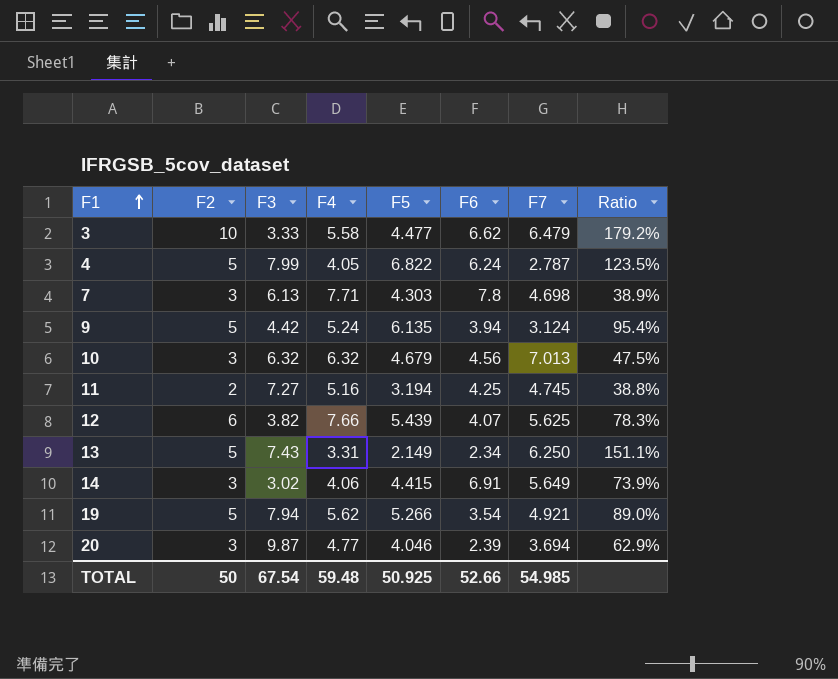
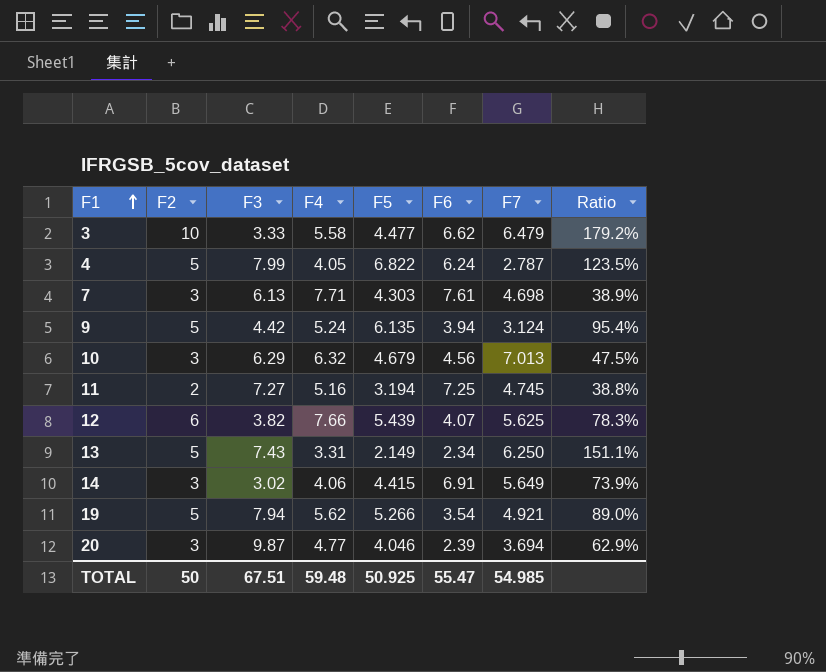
7 | F6: 7.8 -> 7.61
10 | F3: 6.32 -> 6.29
11 | F6: 4.25 -> 7.25
TOTAL | F3: 67.54 -> 67.51
TOTAL | F6: 52.66 -> 55.47

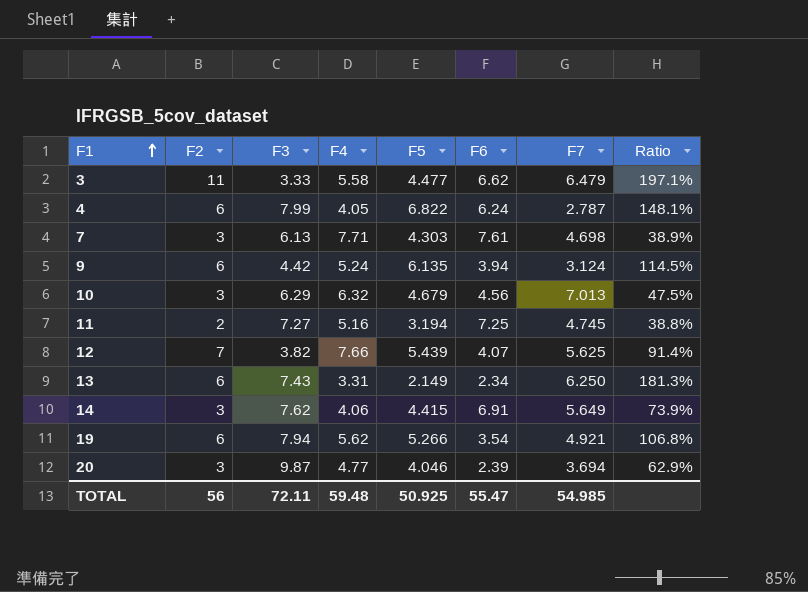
3 | F2: 10 -> 11
3 | Ratio: 179.2% -> 197.1%
4 | F2: 5 -> 6
4 | Ratio: 123.5% -> 148.1%
9 | F2: 5 -> 6
9 | Ratio: 95.4% -> 114.5%
12 | F2: 6 -> 7
12 | Ratio: 78.3% -> 91.4%
13 | F2: 5 -> 6
13 | Ratio: 151.1% -> 181.3%
14 | F3: 3.02 -> 7.62
19 | F2: 5 -> 6
19 | Ratio: 89.0% -> 106.8%
TOTAL | F2: 50 -> 56
TOTAL | F3: 67.51 -> 72.11

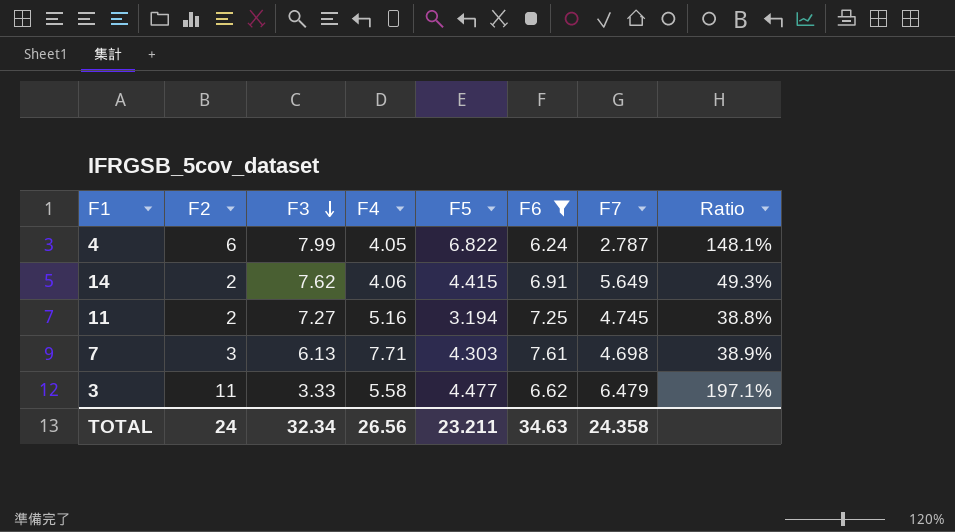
filter: none -> F6 >= 6.24
row order: F1 ascending -> F3 descending
14 | F2: 3 -> 2
14 | Ratio: 73.9% -> 49.3%
TOTAL | F2: 56 -> 24
TOTAL | F3: 72.11 -> 32.34
TOTAL | F4: 59.48 -> 26.56
TOTAL | F5: 50.925 -> 23.211
TOTAL | F6: 55.47 -> 34.63
TOTAL | F7: 54.985 -> 24.358

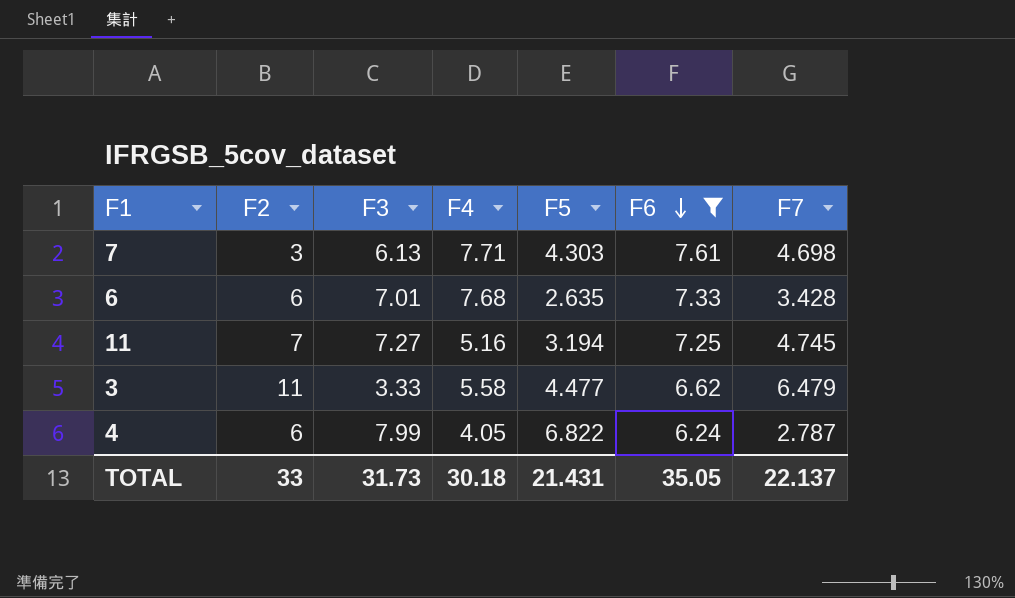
row order: F3 descending -> F6 descending
column Ratio | formula: [F2] / [F4] -> none
row 14: 2 | 7.62 | 4.06 | 4.415 | 6.91 | 5.649 | 49.3% -> none
row 6: none -> 6 | 7.01 | 7.68 | 2.635 | 7.33 | 3.428
11 | F2: 2 -> 7
TOTAL | F2: 24 -> 33
TOTAL | F3: 32.34 -> 31.73
TOTAL | F4: 26.56 -> 30.18
TOTAL | F5: 23.211 -> 21.431
TOTAL | F6: 34.63 -> 35.05
TOTAL | F7: 24.358 -> 22.137

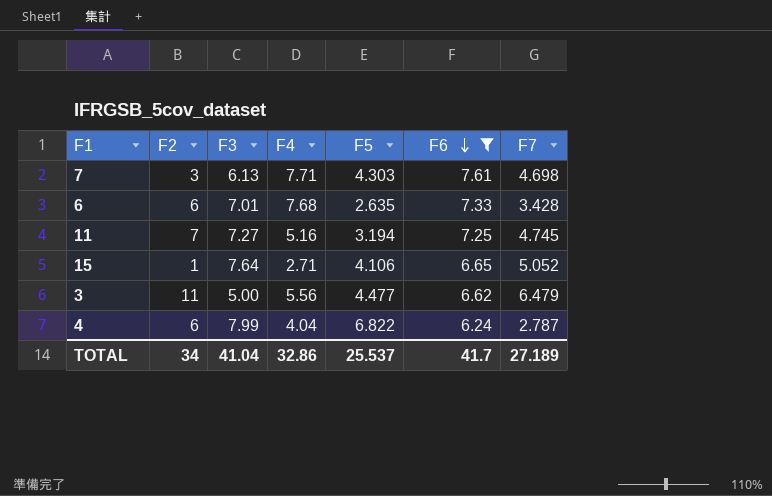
row 15: none -> 1 | 7.64 | 2.71 | 4.106 | 6.65 | 5.052
3 | F3: 3.33 -> 5.00
3 | F4: 5.58 -> 5.56
4 | F4: 4.05 -> 4.04
TOTAL | F2: 33 -> 34
TOTAL | F3: 31.73 -> 41.04
TOTAL | F4: 30.18 -> 32.86
TOTAL | F5: 21.431 -> 25.537
TOTAL | F6: 35.05 -> 41.7
TOTAL | F7: 22.137 -> 27.189

